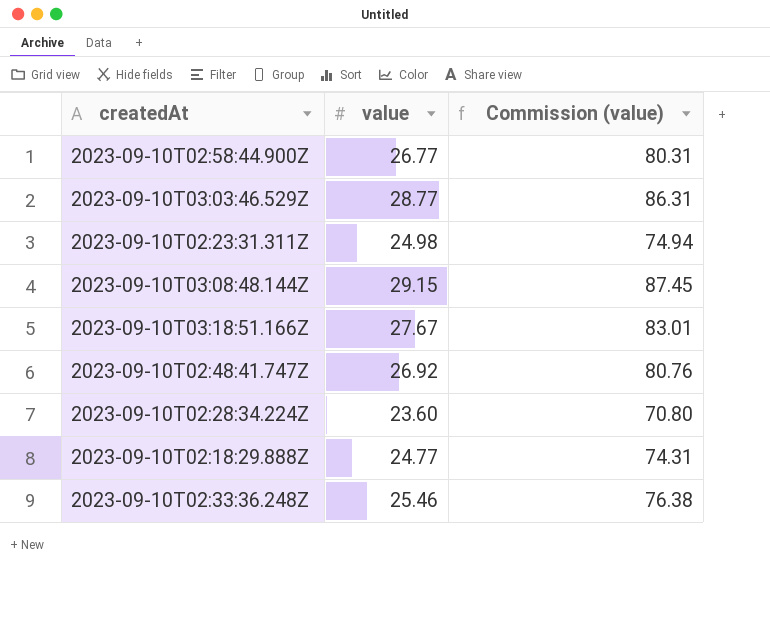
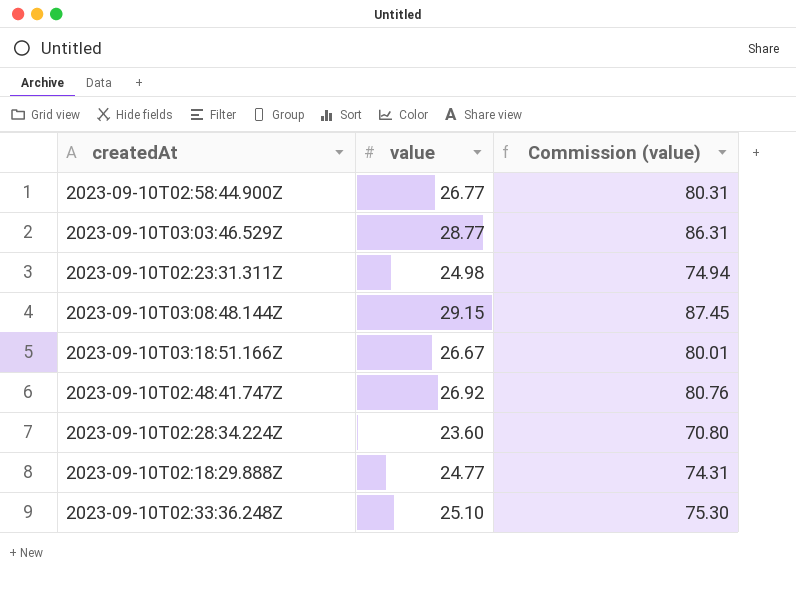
2023-09-10T03:18:51.166Z | value: 27.67 -> 26.67
2023-09-10T03:18:51.166Z | Commission (value): 83.01 -> 80.01
2023-09-10T02:33:36.248Z | value: 25.46 -> 25.10
2023-09-10T02:33:36.248Z | Commission (value): 76.38 -> 75.30

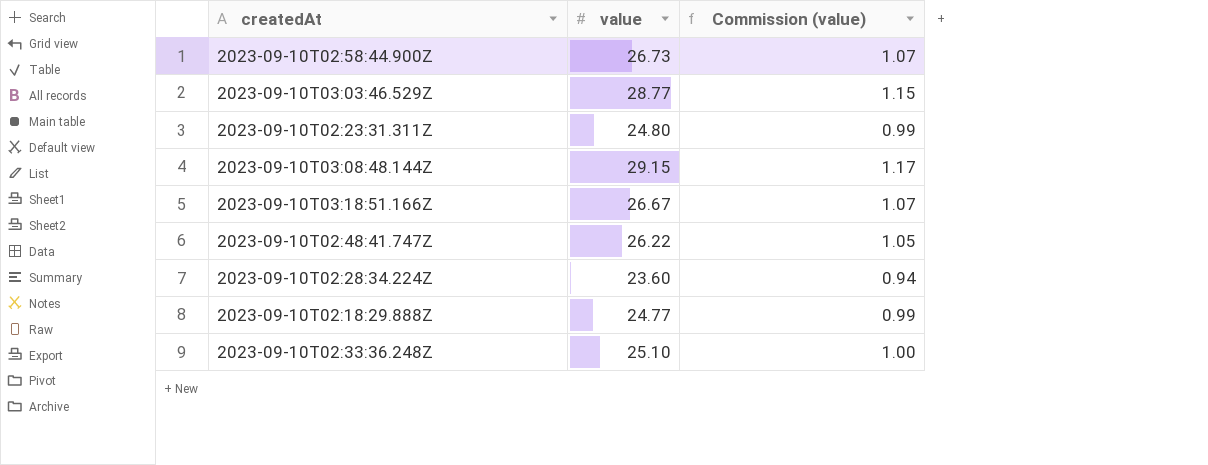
column Commission (value) | formula: [value] * 3 -> [value] * 0.04
2023-09-10T02:58:44.900Z | value: 26.77 -> 26.73
2023-09-10T02:23:31.311Z | value: 24.98 -> 24.80
2023-09-10T02:48:41.747Z | value: 26.92 -> 26.22

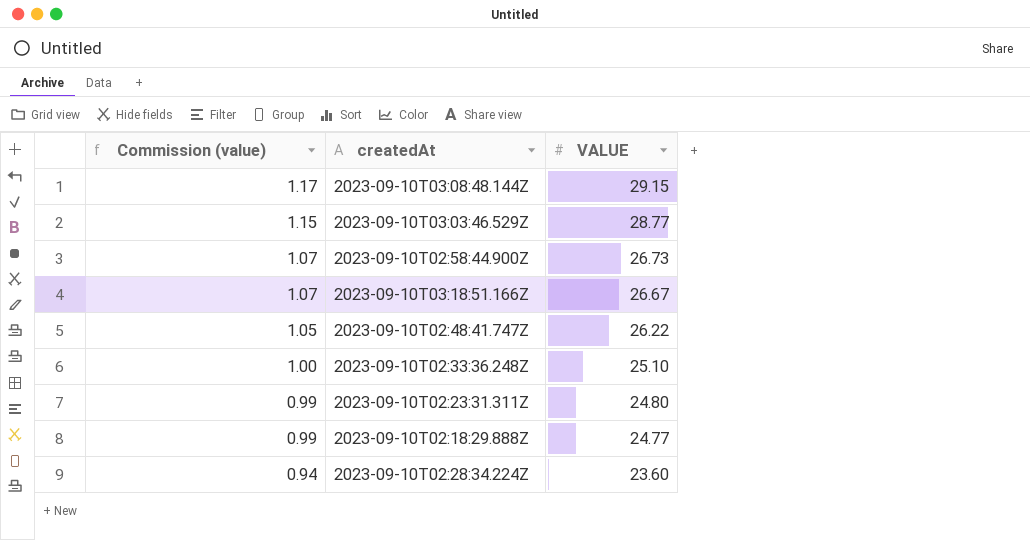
row order: none -> Commission (value) descending
column Commission (value) | position: 3 -> 1
column name: value -> VALUE

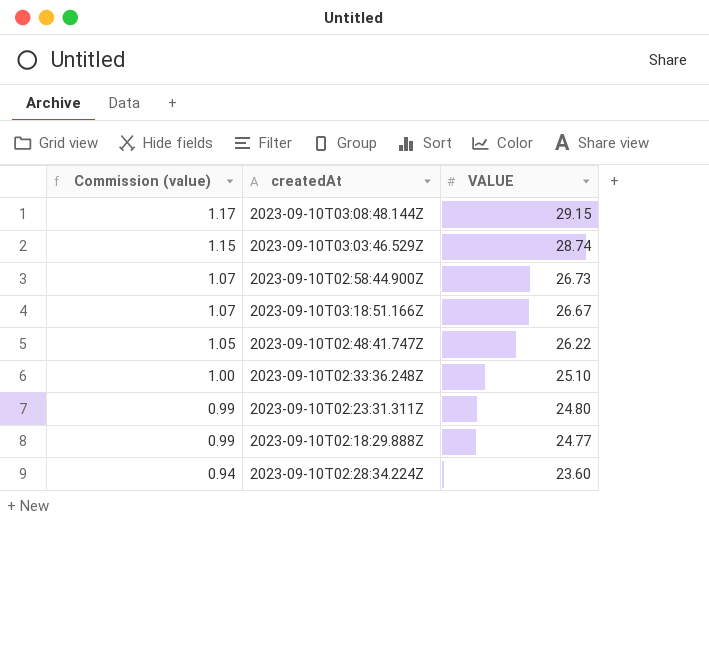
2023-09-10T03:03:46.529Z | VALUE: 28.77 -> 28.74

